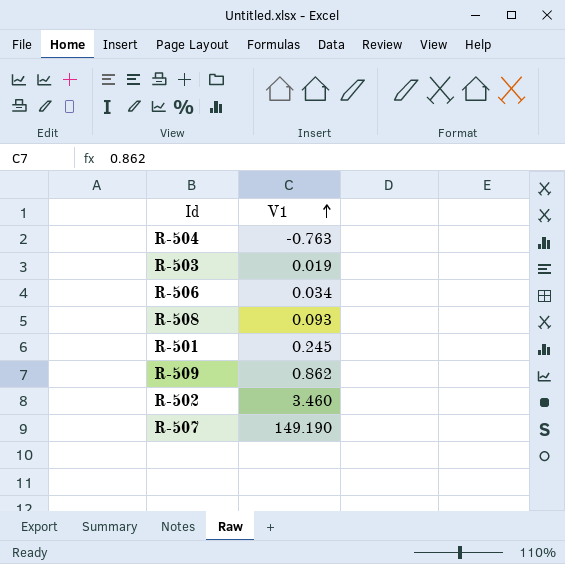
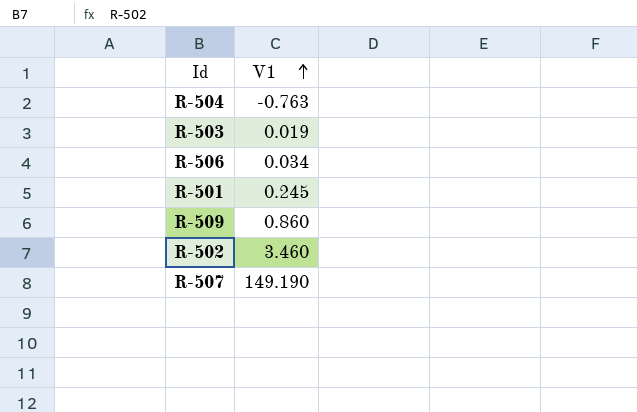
row R-508: 0.093 -> none
R-509 | V1: 0.862 -> 0.860

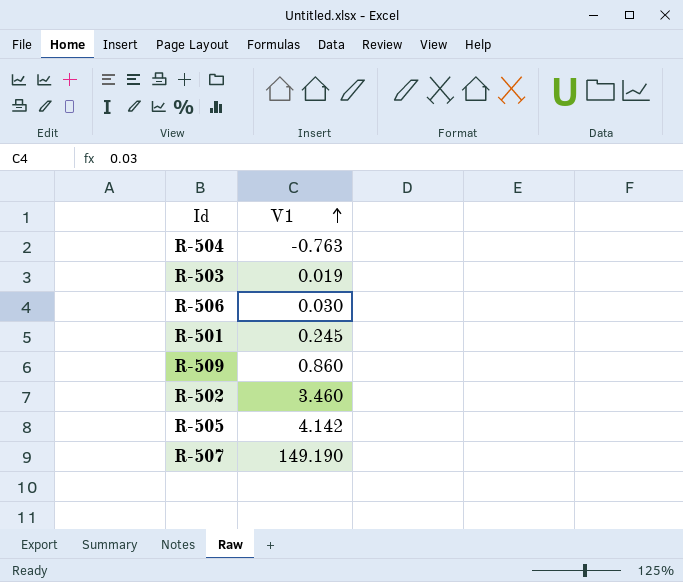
R-506 | V1: 0.034 -> 0.030
row R-505: none -> 4.142

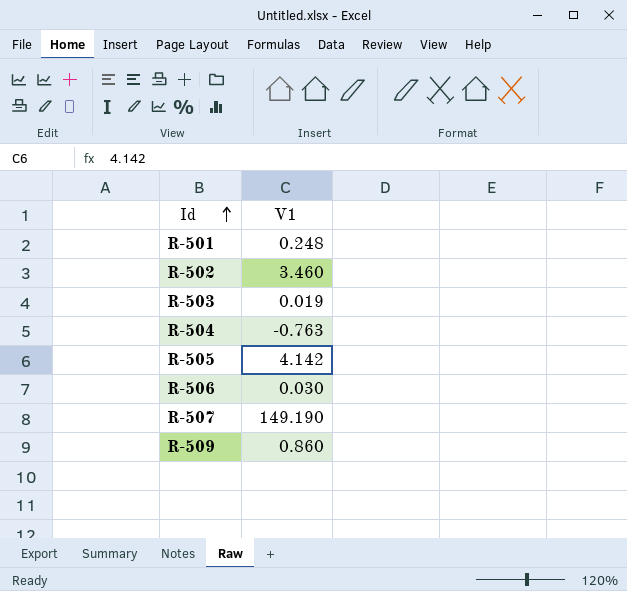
row order: V1 ascending -> Id ascending
R-501 | V1: 0.245 -> 0.248

